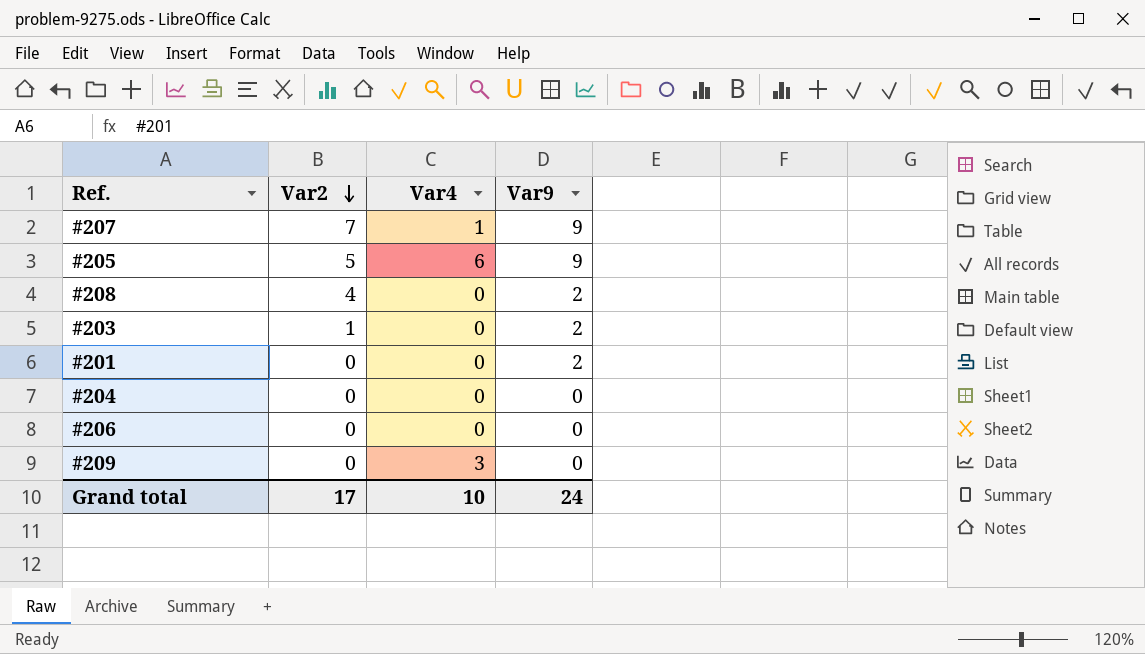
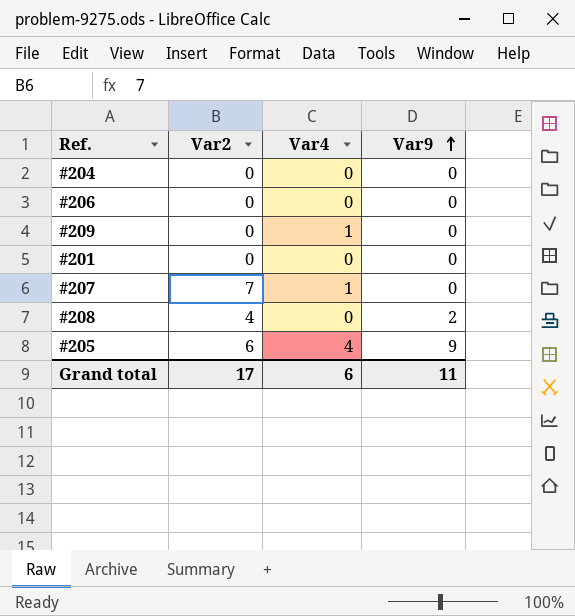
row order: Var2 descending -> Var9 ascending
row #203: 1 | 0 | 2 -> none
#209 | Var4: 3 -> 1
#201 | Var9: 2 -> 0
#207 | Var9: 9 -> 0
#205 | Var2: 5 -> 6
#205 | Var4: 6 -> 4
Grand total | Var4: 10 -> 6
Grand total | Var9: 24 -> 11

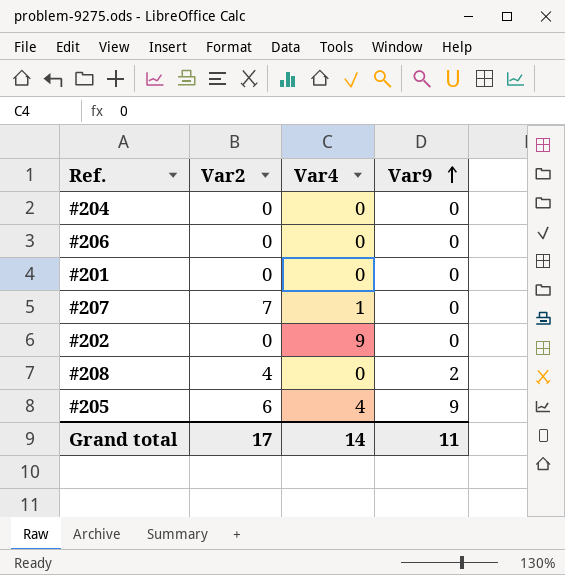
row #209: 0 | 1 | 0 -> none
row #202: none -> 0 | 9 | 0
Grand total | Var4: 6 -> 14

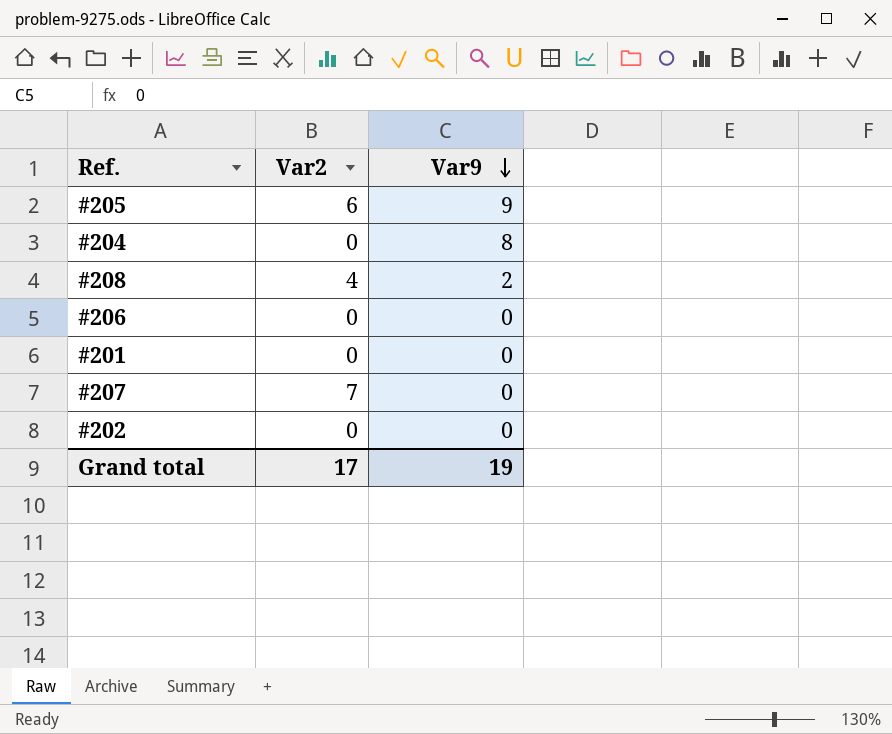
row order: Var9 ascending -> Var9 descending
column Var4 | position: 3 -> none
#204 | Var9: 0 -> 8
Grand total | Var9: 11 -> 19

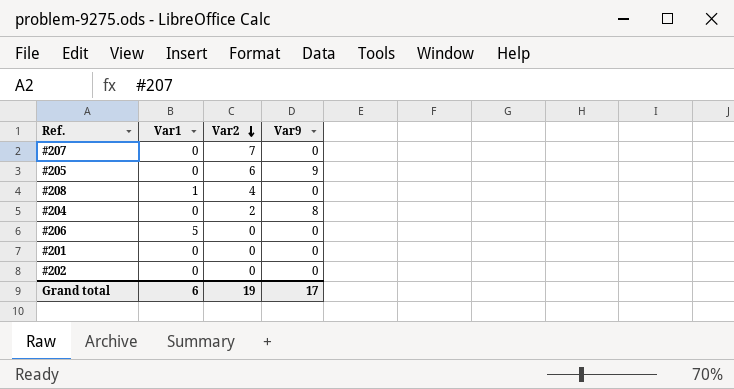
row order: Var9 descending -> Var2 descending
column Var1 | position: none -> 2
#208 | Var9: 2 -> 0
#204 | Var2: 0 -> 2
Grand total | Var2: 17 -> 19
Grand total | Var9: 19 -> 17

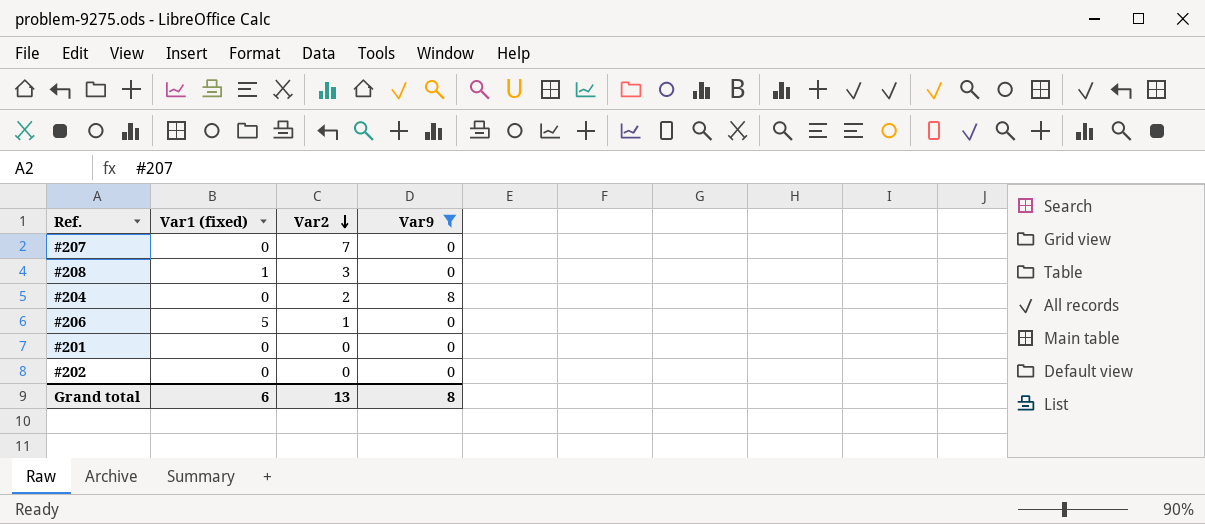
filter: none -> Var9 != 9
column name: Var1 -> Var1 (fixed)
#208 | Var2: 4 -> 3
#206 | Var2: 0 -> 1
Grand total | Var2: 19 -> 13
Grand total | Var9: 17 -> 8

